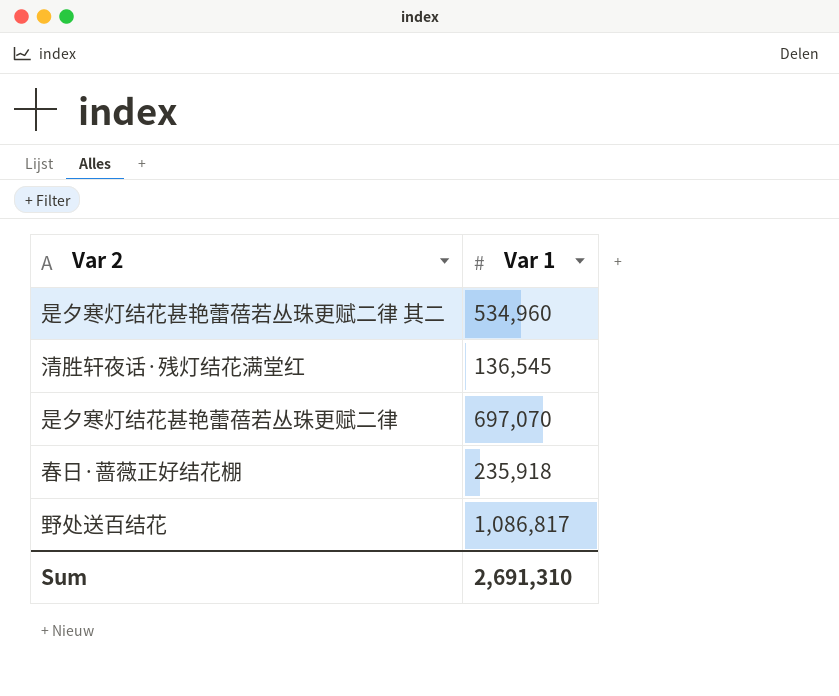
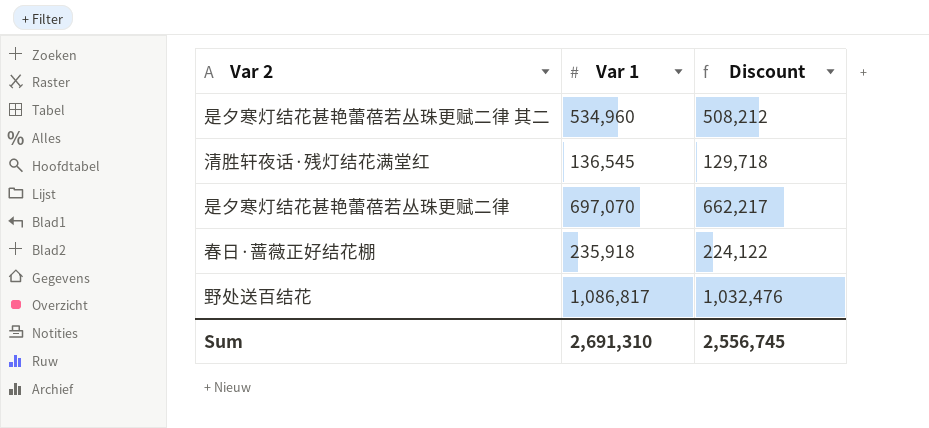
column Discount | formula: none -> [Var 1] * 0.95

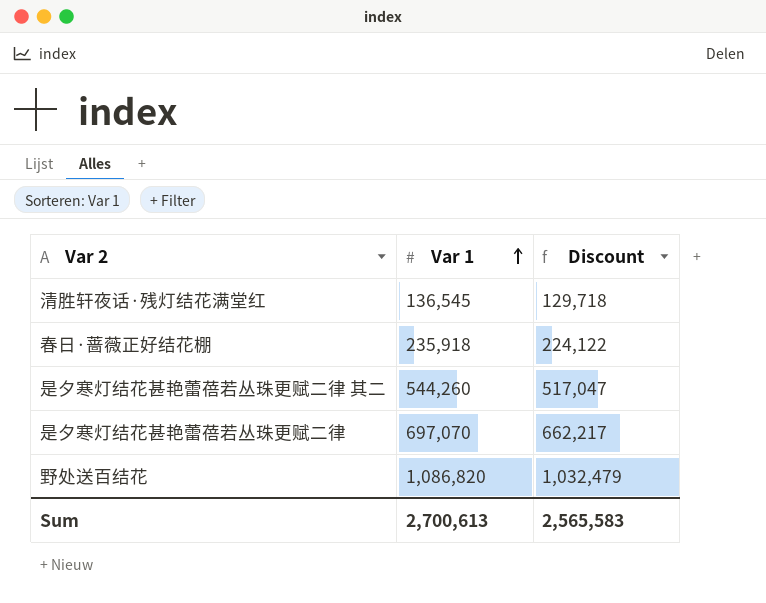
row order: none -> Var 1 ascending
是夕寒灯结花甚艳蕾蓓若丛珠更赋二律 其二 | Var 1: 534,960 -> 544,260
是夕寒灯结花甚艳蕾蓓若丛珠更赋二律 其二 | Discount: 508,212 -> 517,047
野处送百结花 | Var 1: 1,086,817 -> 1,086,820
野处送百结花 | Discount: 1,032,476 -> 1,032,479
Sum | Var 1: 2,691,310 -> 2,700,613
Sum | Discount: 2,556,745 -> 2,565,583

